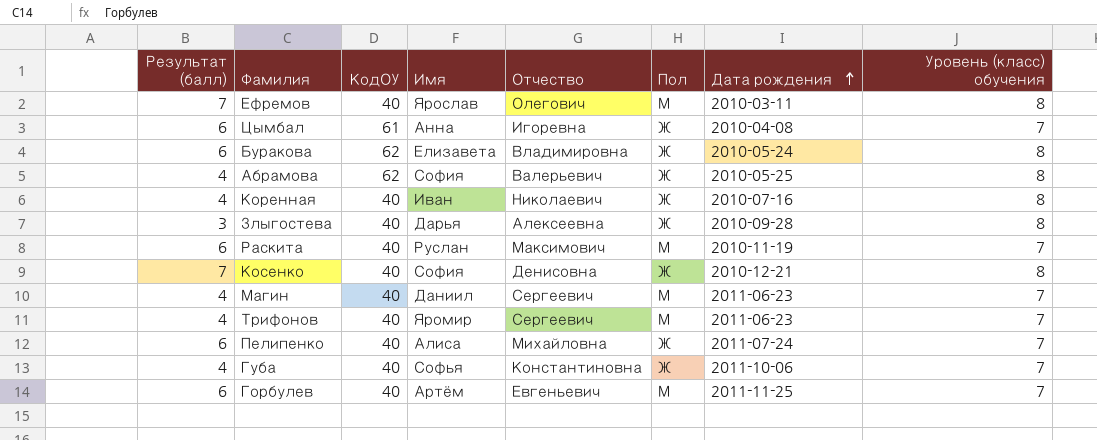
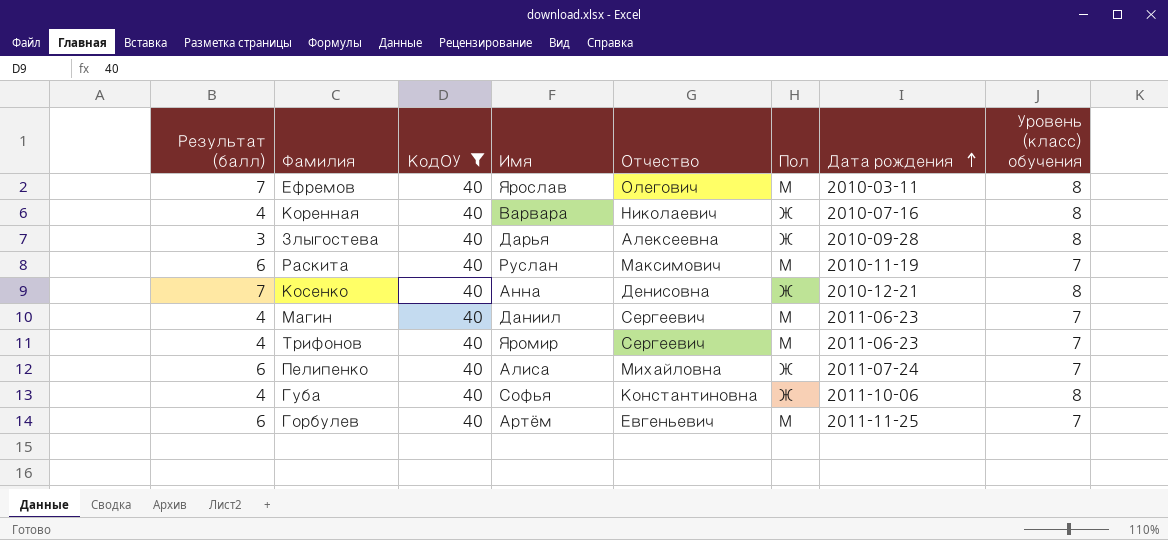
filter: none -> КодОУ = 40
Коренная | Имя: Иван -> Варвара
Косенко | Имя: София -> Анна
Губа | Уровень (класс) обучения: 7 -> 8

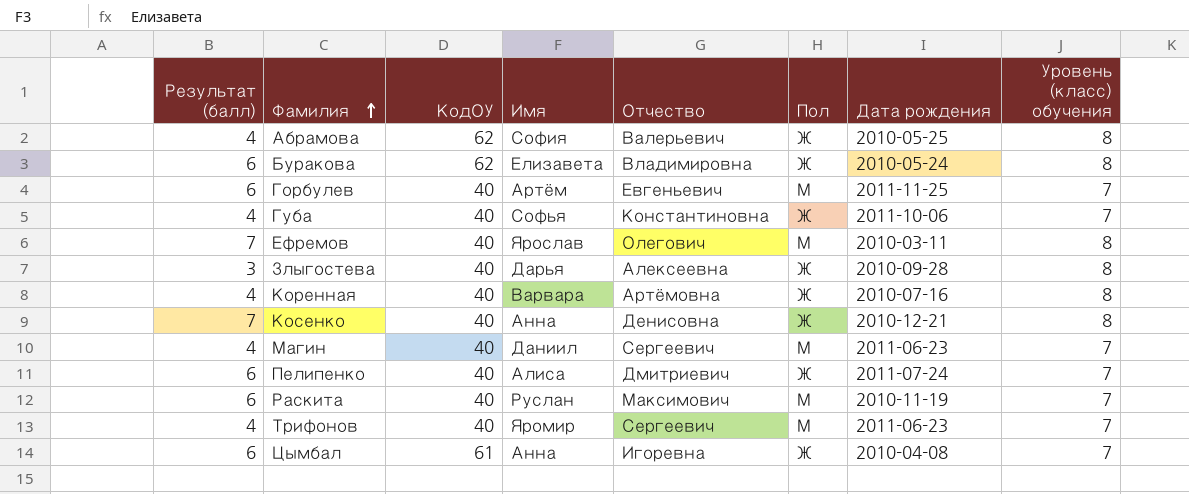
filter: КодОУ = 40 -> none
row order: Дата рождения ascending -> Фамилия ascending
Губа | Уровень (класс) обучения: 8 -> 7
Коренная | Отчество: Николаевич -> Артёмовна
Пелипенко | Отчество: Михайловна -> Дмитриевич

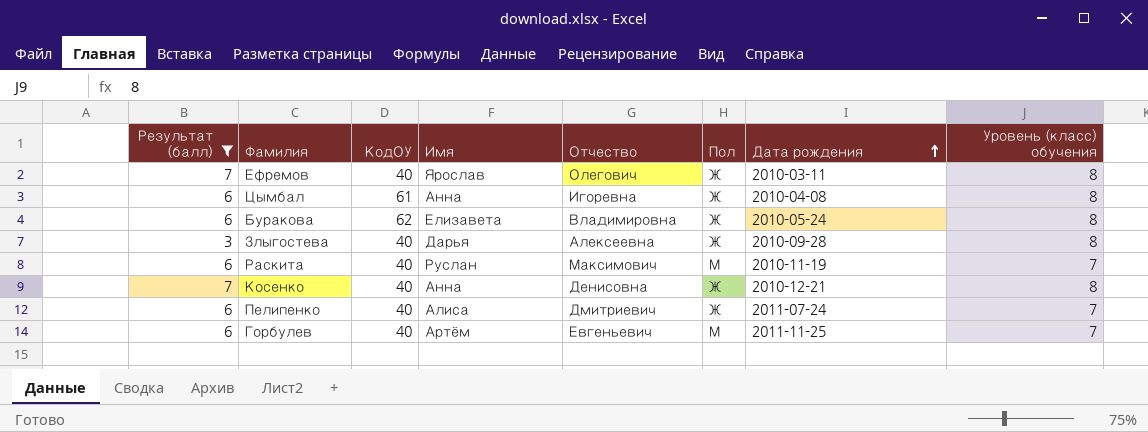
filter: none -> Результат (балл) != 4
row order: Фамилия ascending -> Дата рождения ascending
Ефремов | Пол: М -> Ж
Цымбал | Уровень (класс) обучения: 7 -> 8

